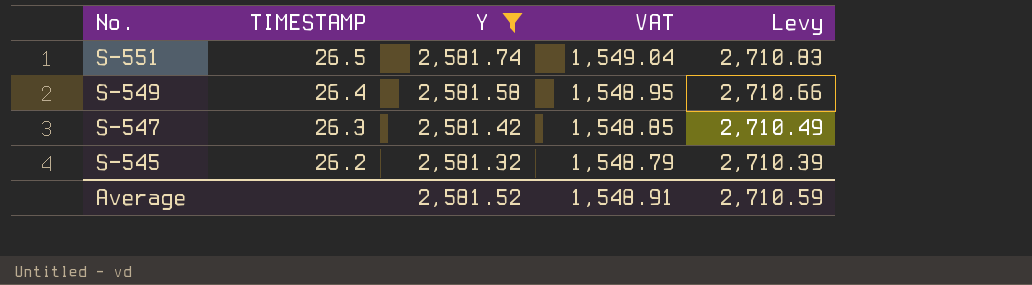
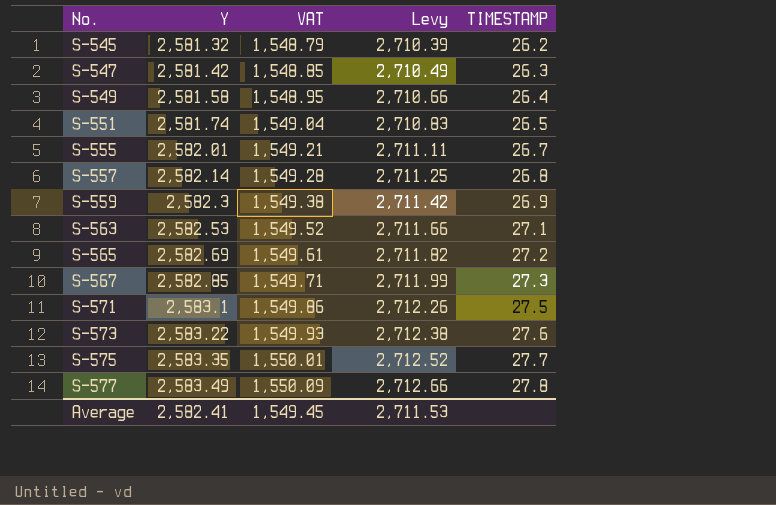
filter: Y <= 2,581.74 -> none
row order: No. descending -> No. ascending
column TIMESTAMP | position: 2 -> 5
Average | Y: 2,581.52 -> 2,582.41
Average | VAT: 1,548.91 -> 1,549.45
Average | Levy: 2,710.59 -> 2,711.53

